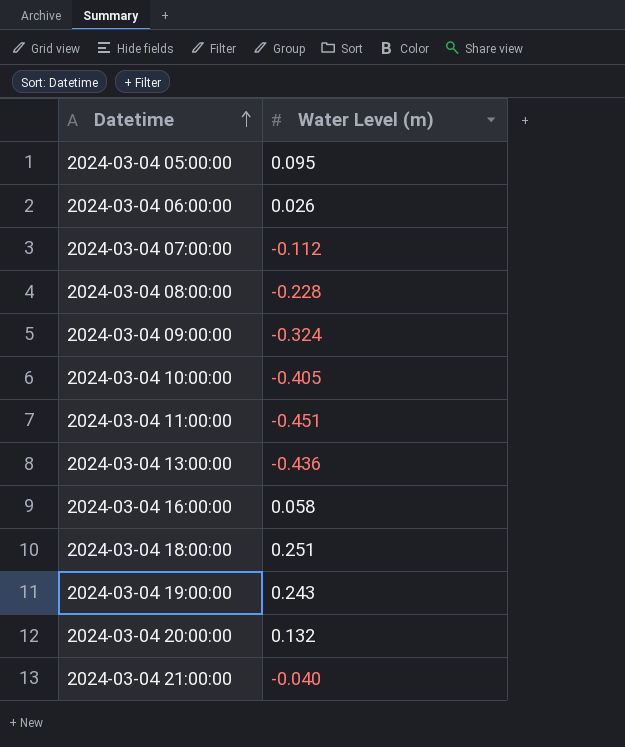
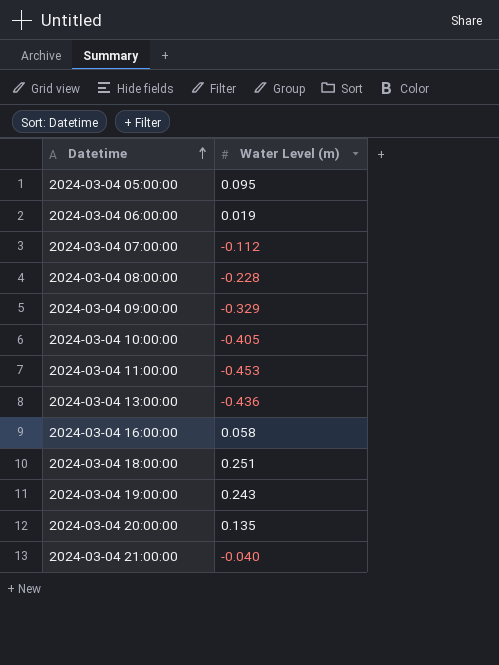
2024-03-04 06:00:00 | Water Level (m): 0.026 -> 0.019
2024-03-04 09:00:00 | Water Level (m): -0.324 -> -0.329
2024-03-04 11:00:00 | Water Level (m): -0.451 -> -0.453
2024-03-04 20:00:00 | Water Level (m): 0.132 -> 0.135

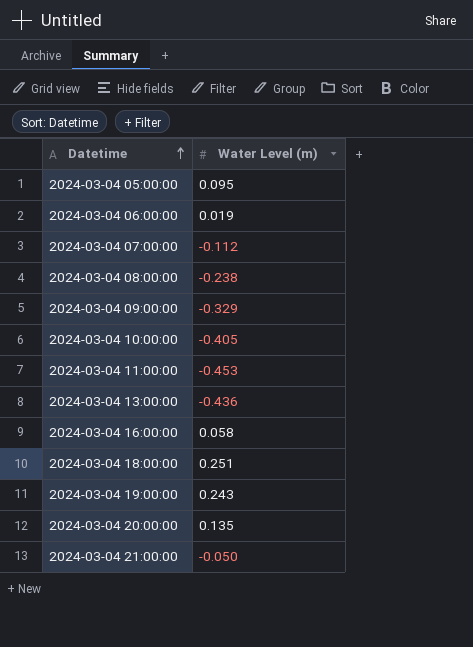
2024-03-04 08:00:00 | Water Level (m): -0.228 -> -0.238
2024-03-04 21:00:00 | Water Level (m): -0.040 -> -0.050

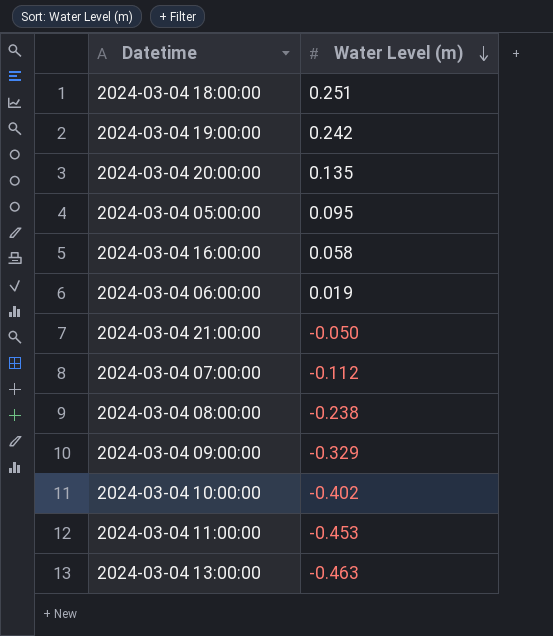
row order: Datetime ascending -> Water Level (m) descending
2024-03-04 19:00:00 | Water Level (m): 0.243 -> 0.242
2024-03-04 10:00:00 | Water Level (m): -0.405 -> -0.402
2024-03-04 13:00:00 | Water Level (m): -0.436 -> -0.463

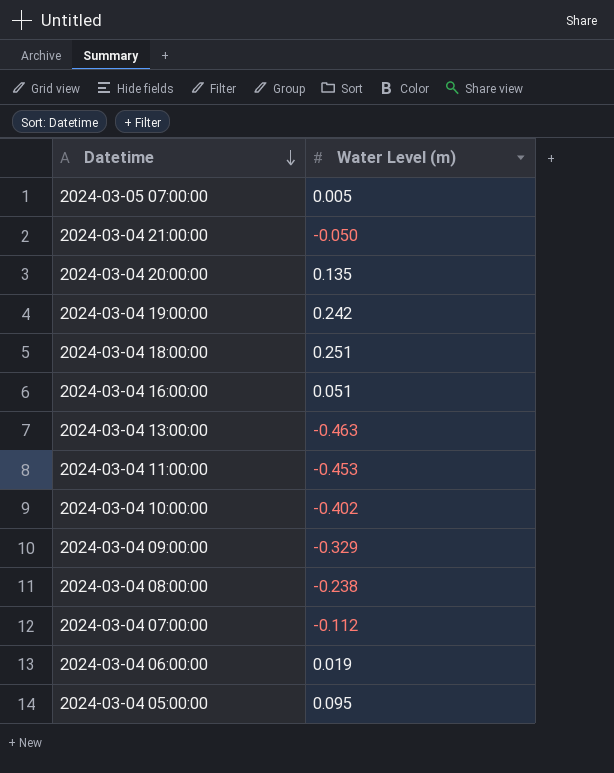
row order: Water Level (m) descending -> Datetime descending
row 2024-03-05 07:00:00: none -> 0.005
2024-03-04 16:00:00 | Water Level (m): 0.058 -> 0.051

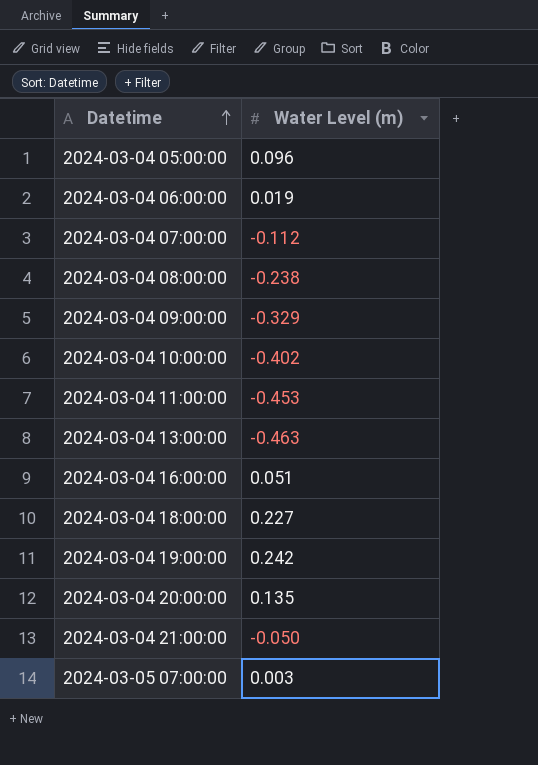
row order: Datetime descending -> Datetime ascending
2024-03-04 05:00:00 | Water Level (m): 0.095 -> 0.096
2024-03-04 18:00:00 | Water Level (m): 0.251 -> 0.227
2024-03-05 07:00:00 | Water Level (m): 0.005 -> 0.003

